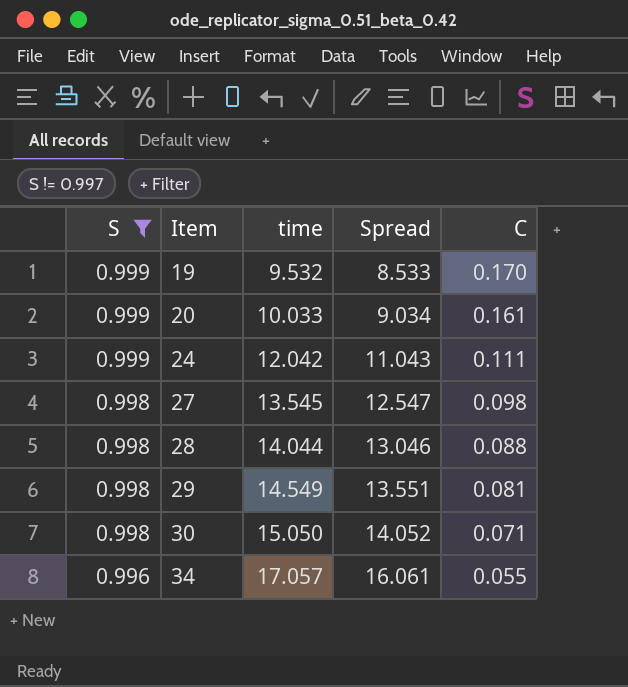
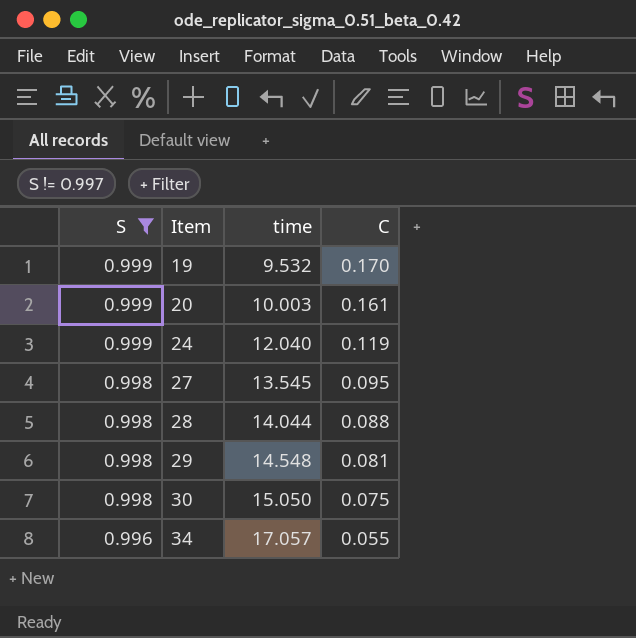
column Spread | formula: [time] - [S] -> none
20 | time: 10.033 -> 10.003
24 | time: 12.042 -> 12.040
24 | C: 0.111 -> 0.119
27 | C: 0.098 -> 0.095
29 | time: 14.549 -> 14.548
30 | C: 0.071 -> 0.075

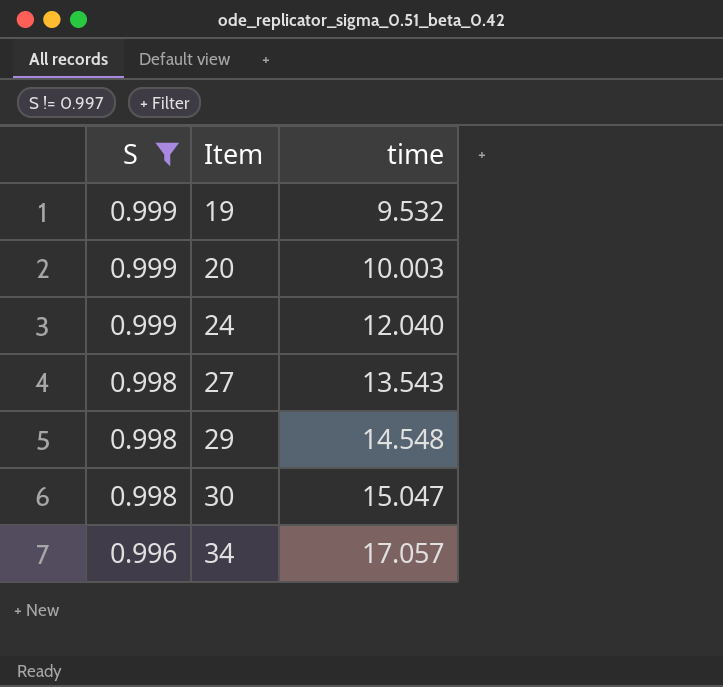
column C | position: 4 -> none
row 28: 0.998 | 14.044 | 0.088 -> none
27 | time: 13.545 -> 13.543
30 | time: 15.050 -> 15.047

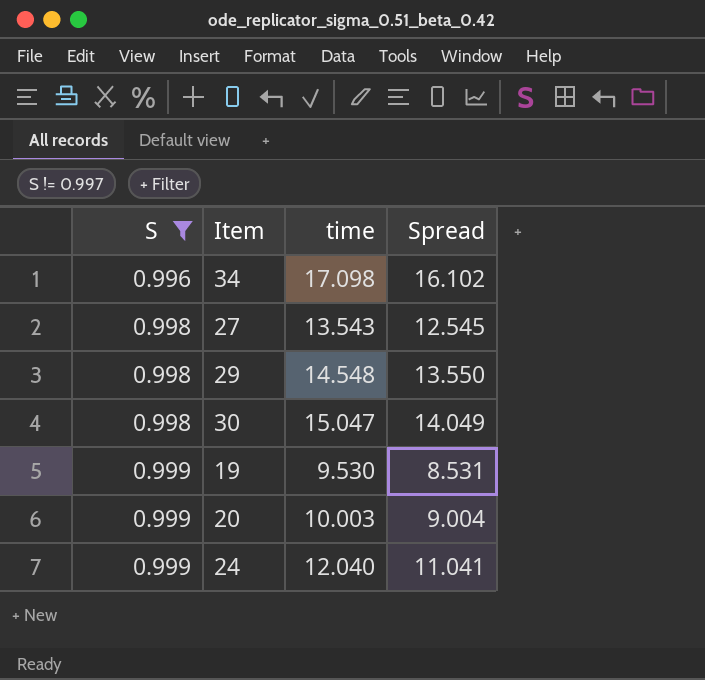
row order: S descending -> S ascending
column Spread | formula: none -> [time] - [S]
34 | time: 17.057 -> 17.098
19 | time: 9.532 -> 9.530

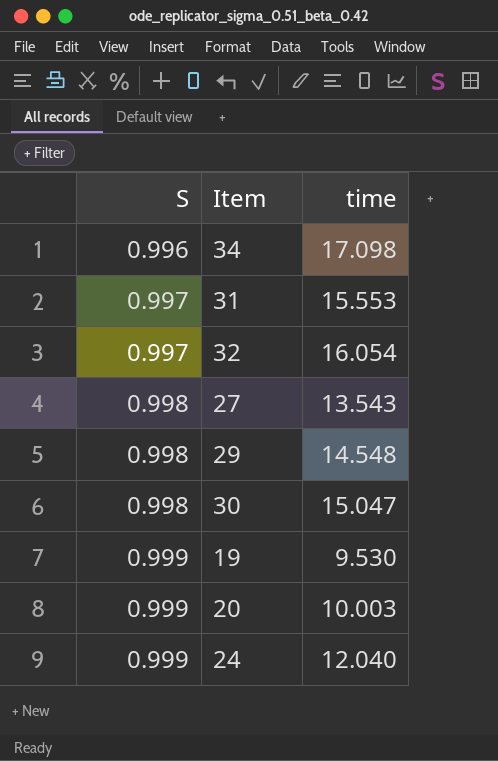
filter: S != 0.997 -> none
column Spread | formula: [time] - [S] -> none

